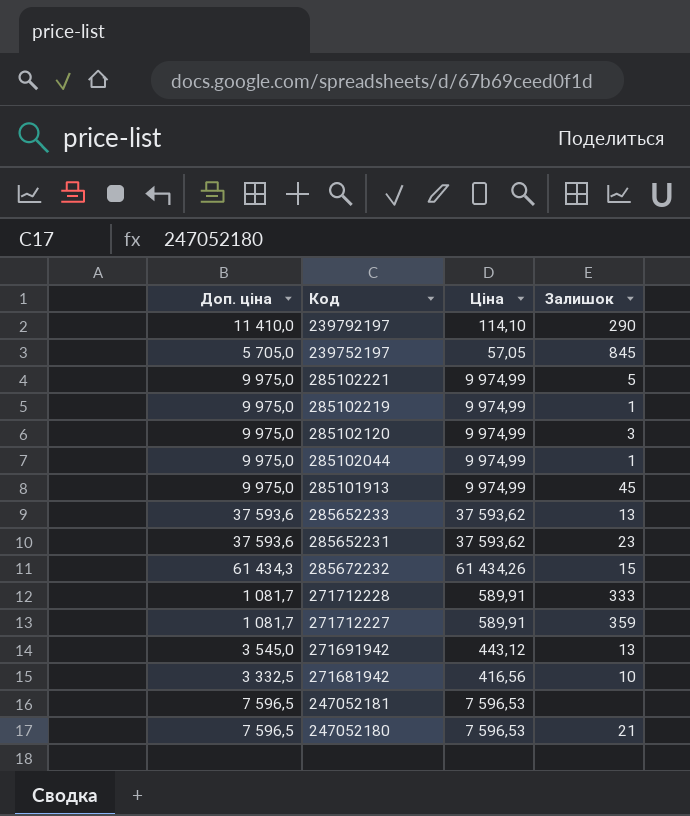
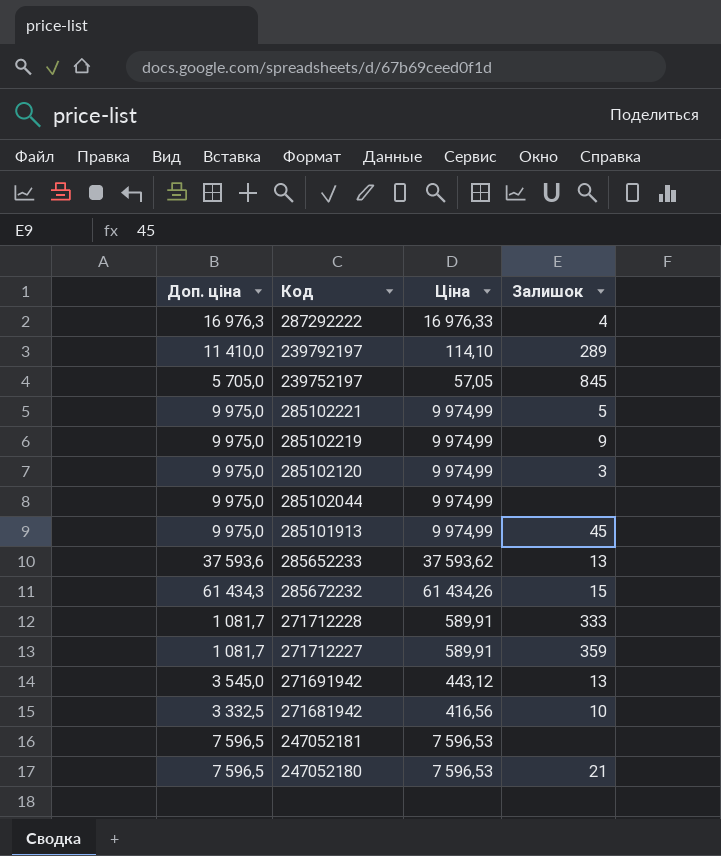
row 285652231: 37 593,6 | 37 593,62 | 23 -> none
row 287292222: none -> 16 976,3 | 16 976,33 | 4
239792197 | Залишок: 290 -> 289
285102219 | Залишок: 1 -> 9
285102044 | Залишок: 1 -> none

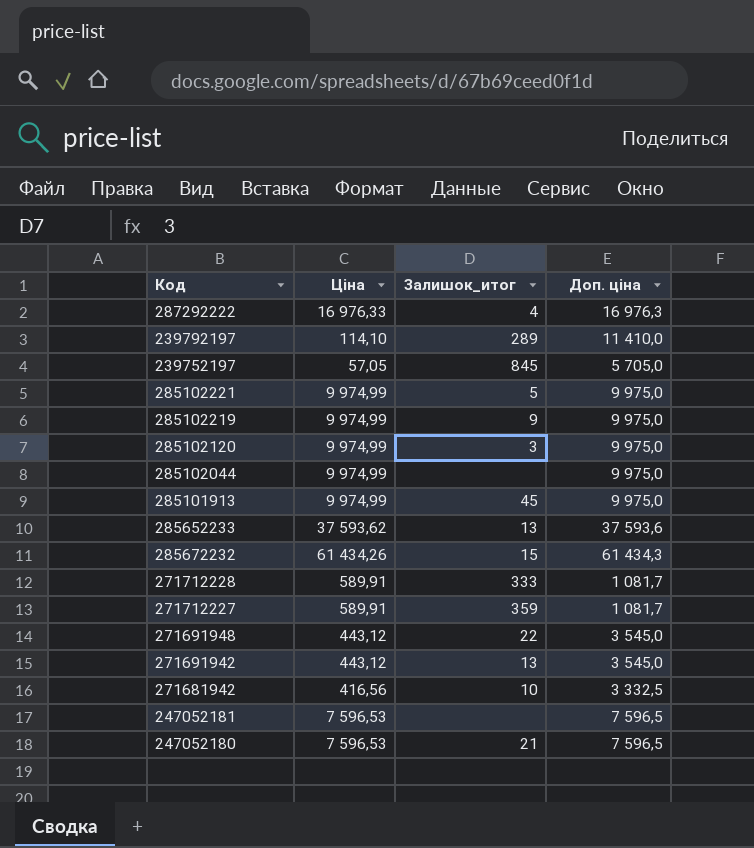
column name: Залишок -> Залишок_итог
column Доп. ціна | position: 1 -> 4
row 271691948: none -> 443,12 | 22 | 3 545,0

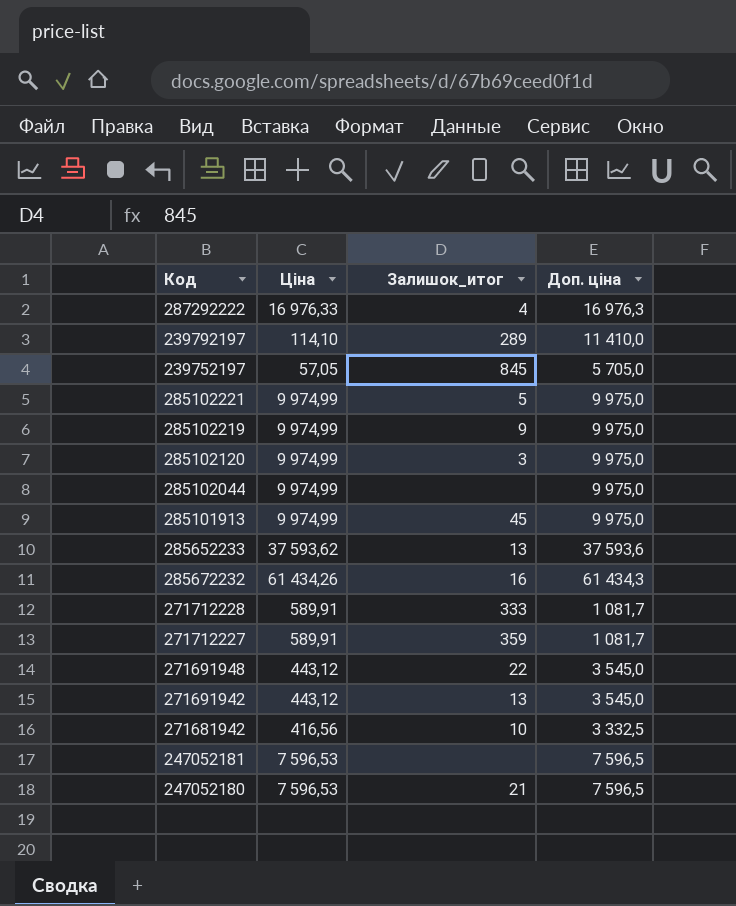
285672232 | Залишок_итог: 15 -> 16

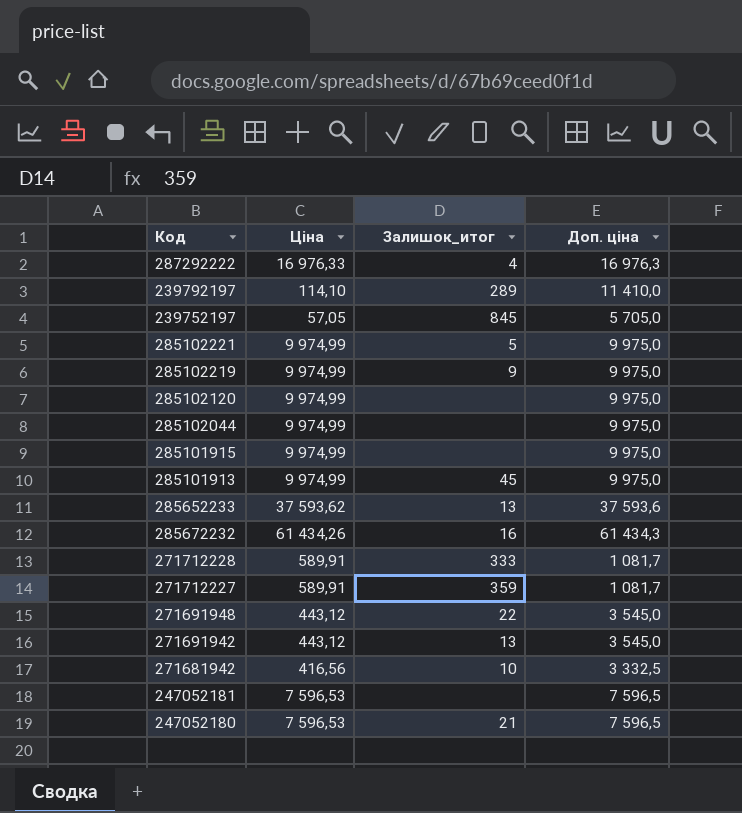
285102120 | Залишок_итог: 3 -> none
row 285101915: none -> 9 974,99 | none | 9 975,0

